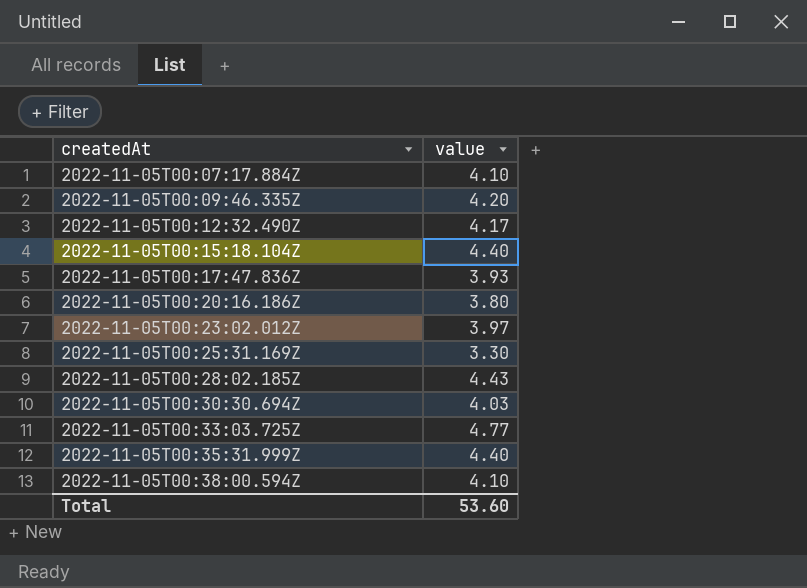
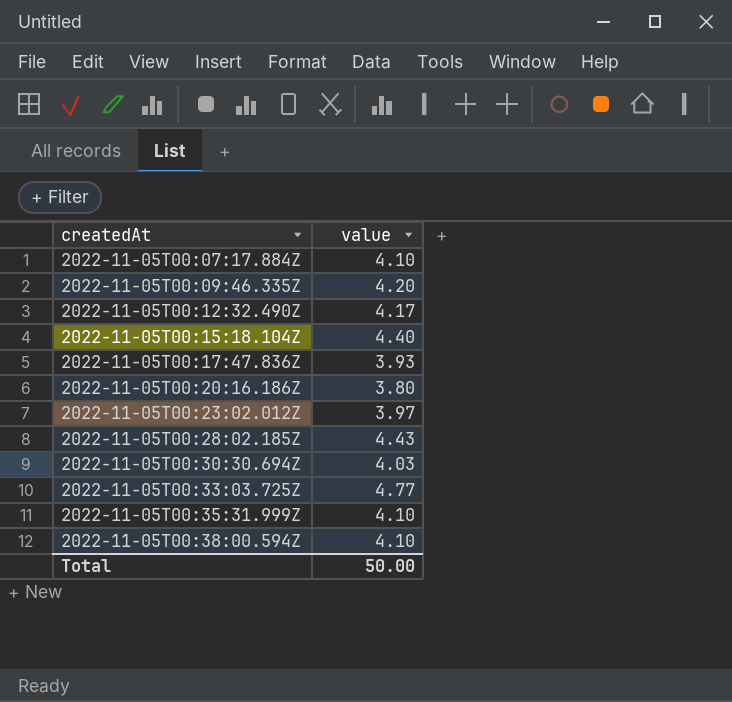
row 2022-11-05T00:25:31.169Z: 3.30 -> none
2022-11-05T00:35:31.999Z | value: 4.40 -> 4.10
Total | value: 53.60 -> 50.00

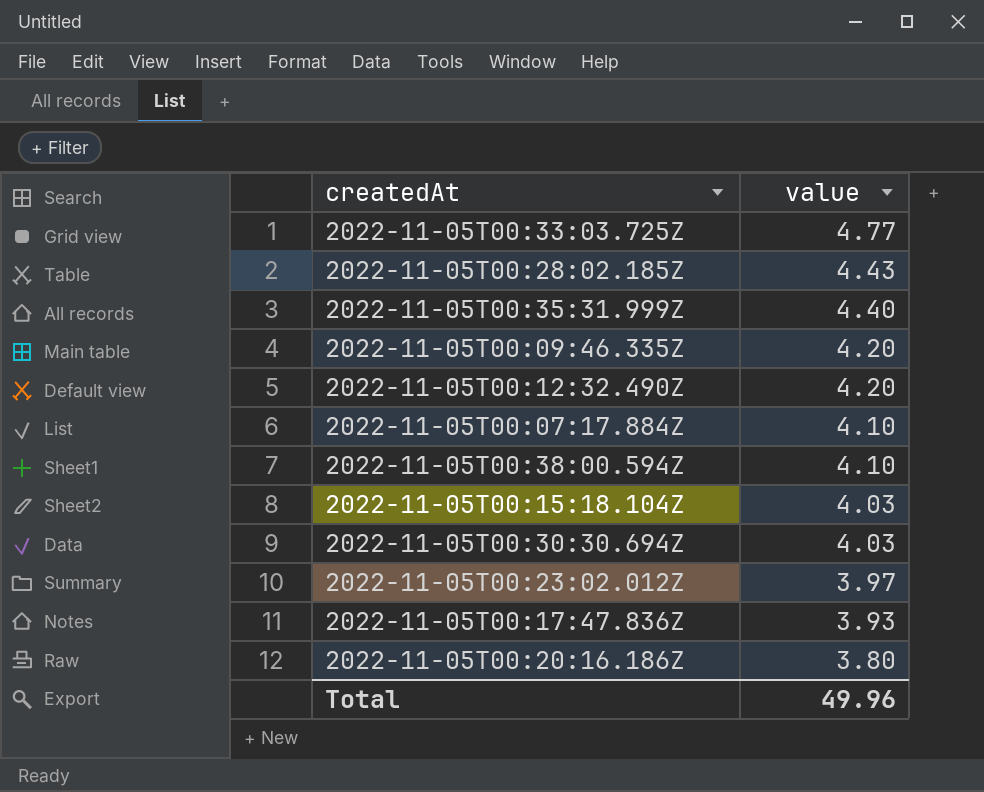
row order: createdAt ascending -> value descending
2022-11-05T00:35:31.999Z | value: 4.10 -> 4.40
2022-11-05T00:12:32.490Z | value: 4.17 -> 4.20
2022-11-05T00:15:18.104Z | value: 4.40 -> 4.03
Total | value: 50.00 -> 49.96

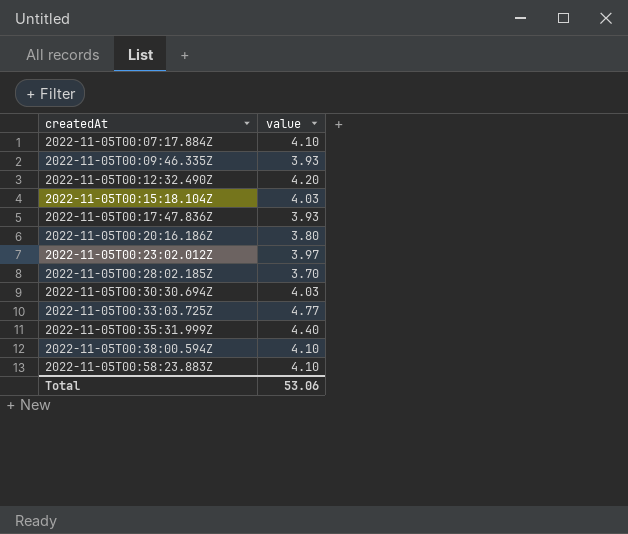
row order: value descending -> createdAt ascending
2022-11-05T00:09:46.335Z | value: 4.20 -> 3.93
2022-11-05T00:28:02.185Z | value: 4.43 -> 3.70
row 2022-11-05T00:58:23.883Z: none -> 4.10
Total | value: 49.96 -> 53.06

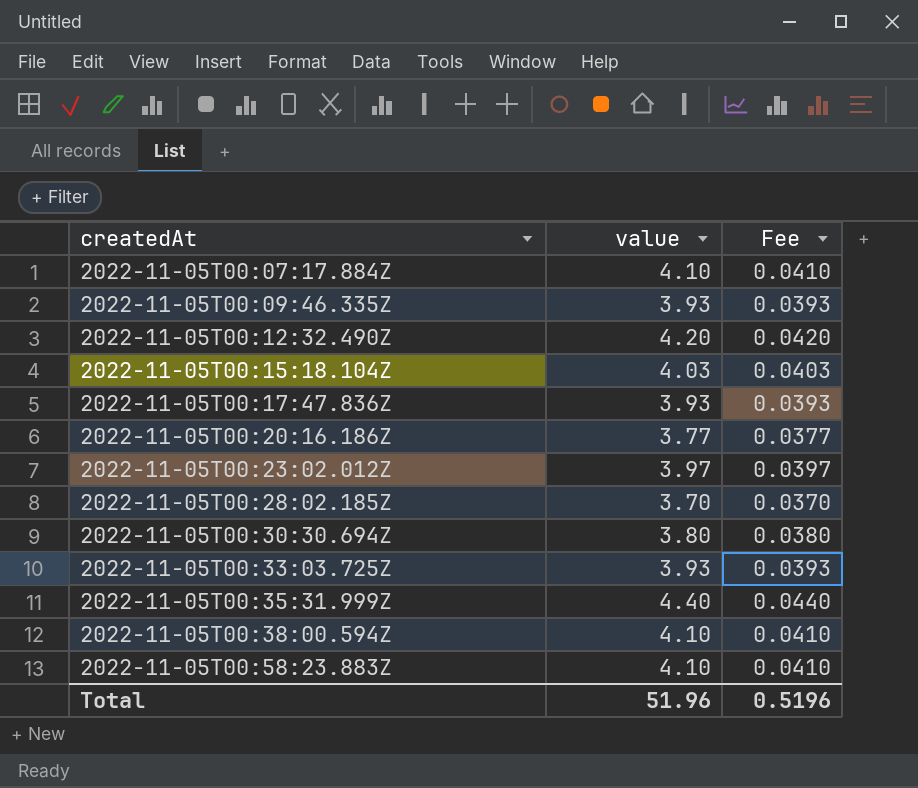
column Fee | formula: none -> [value] * 0.01
2022-11-05T00:20:16.186Z | value: 3.80 -> 3.77
2022-11-05T00:30:30.694Z | value: 4.03 -> 3.80
2022-11-05T00:33:03.725Z | value: 4.77 -> 3.93
Total | value: 53.06 -> 51.96

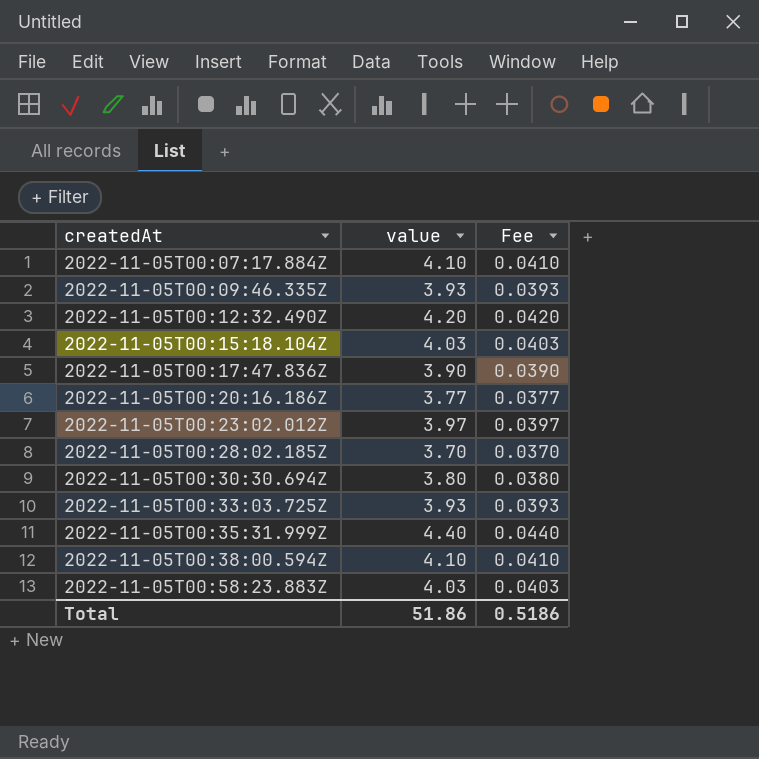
2022-11-05T00:17:47.836Z | value: 3.93 -> 3.90
2022-11-05T00:17:47.836Z | Fee: 0.0393 -> 0.0390
2022-11-05T00:58:23.883Z | value: 4.10 -> 4.03
2022-11-05T00:58:23.883Z | Fee: 0.0410 -> 0.0403
Total | value: 51.96 -> 51.86
Total | Fee: 0.5196 -> 0.5186

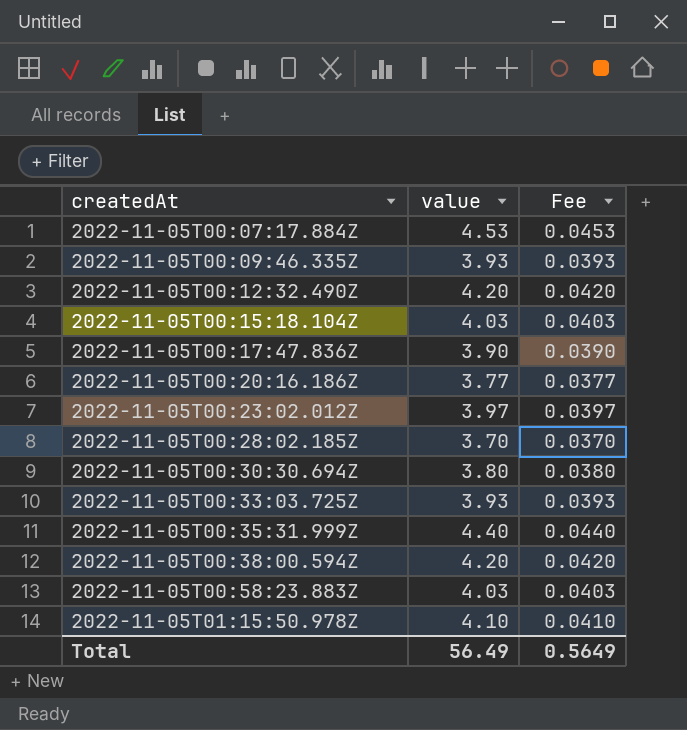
2022-11-05T00:07:17.884Z | value: 4.10 -> 4.53
2022-11-05T00:07:17.884Z | Fee: 0.0410 -> 0.0453
2022-11-05T00:38:00.594Z | value: 4.10 -> 4.20
2022-11-05T00:38:00.594Z | Fee: 0.0410 -> 0.0420
row 2022-11-05T01:15:50.978Z: none -> 4.10 | 0.0410
Total | value: 51.86 -> 56.49
Total | Fee: 0.5186 -> 0.5649

